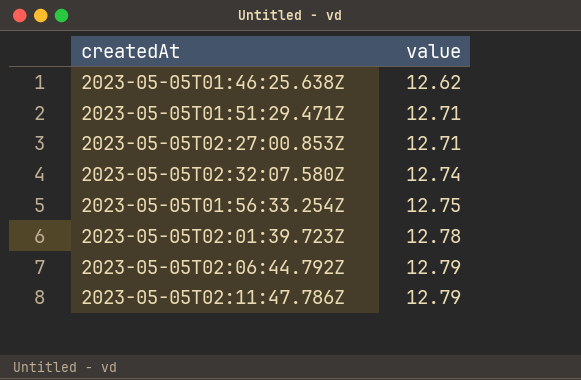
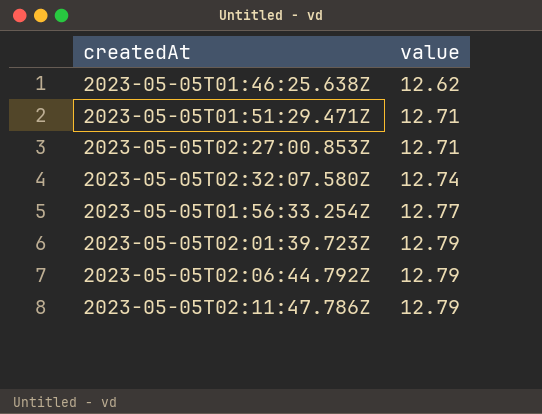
2023-05-05T01:56:33.254Z | value: 12.75 -> 12.77
2023-05-05T02:01:39.723Z | value: 12.78 -> 12.79

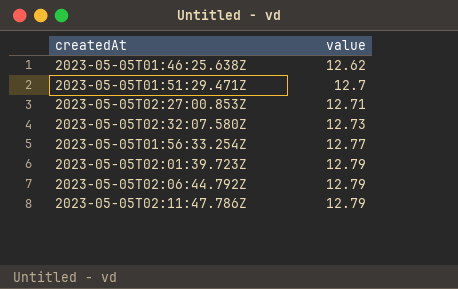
2023-05-05T01:51:29.471Z | value: 12.71 -> 12.7
2023-05-05T02:32:07.580Z | value: 12.74 -> 12.73

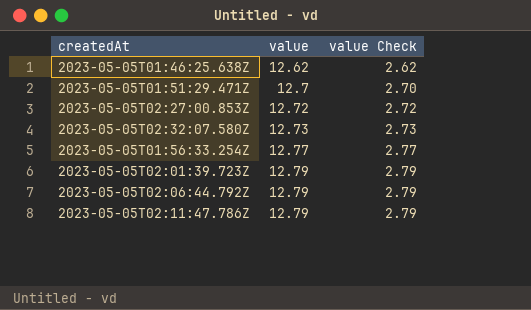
column value Check | formula: none -> [value] - 10
2023-05-05T02:27:00.853Z | value: 12.71 -> 12.72

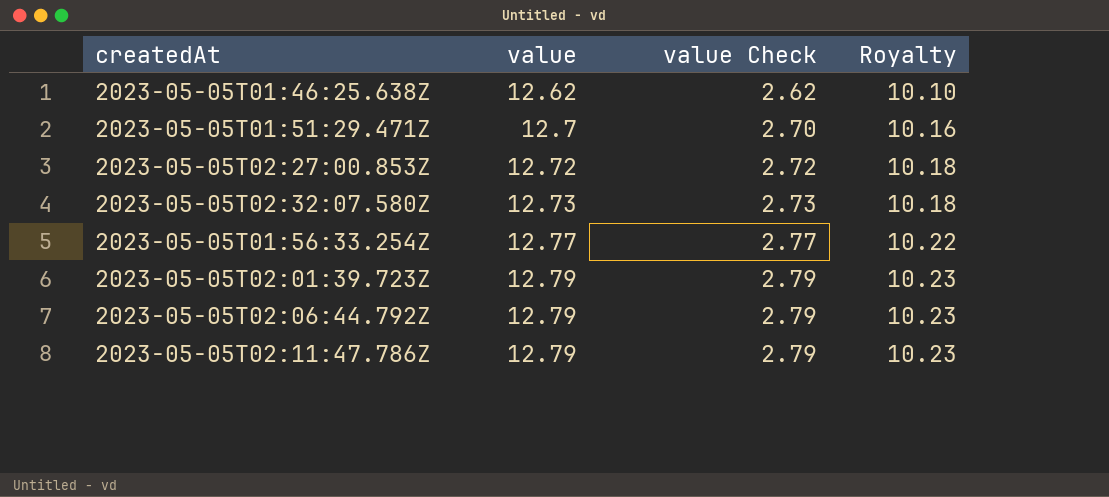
column Royalty | formula: none -> [value] * 0.8

